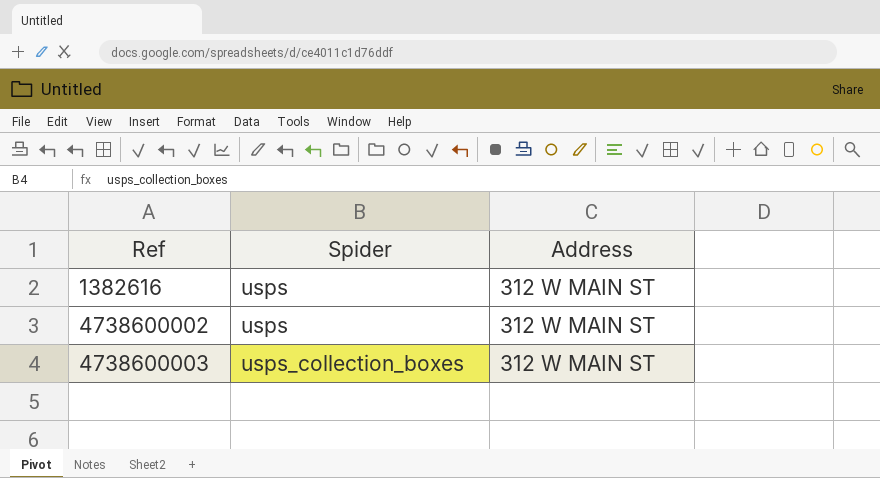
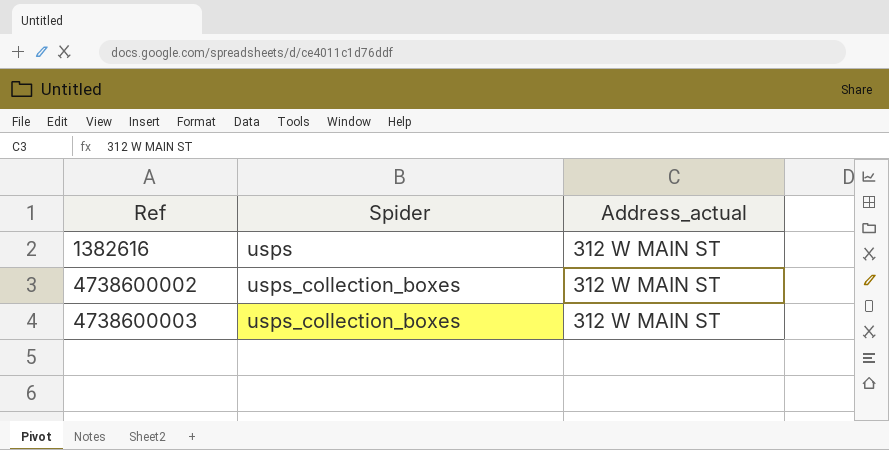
column name: Address -> Address_actual
4738600002 | Spider: usps -> usps_collection_boxes

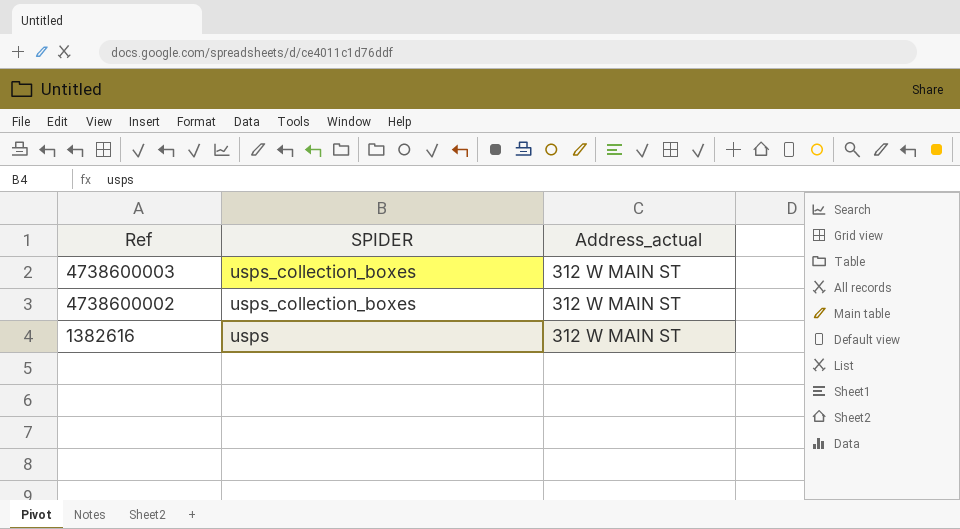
row order: Ref ascending -> Ref descending
column name: Spider -> SPIDER

